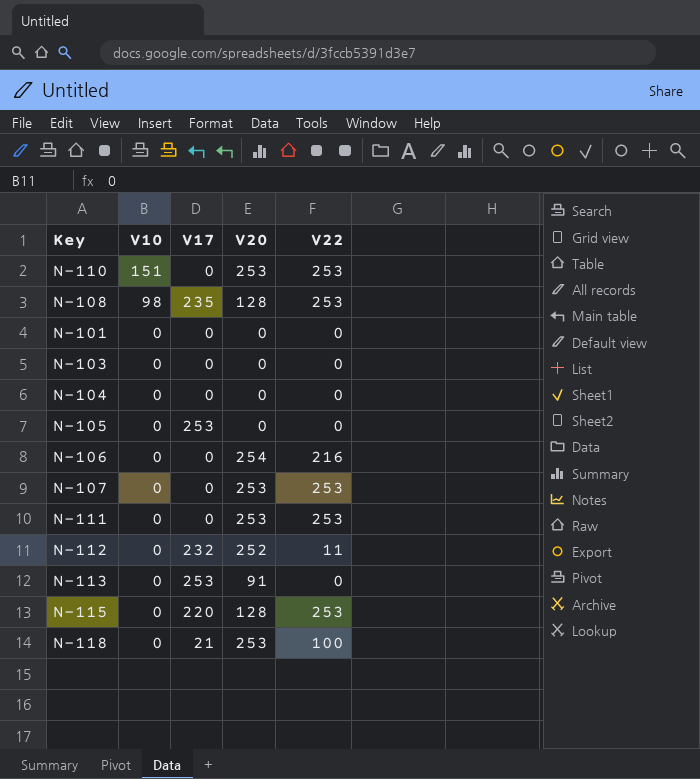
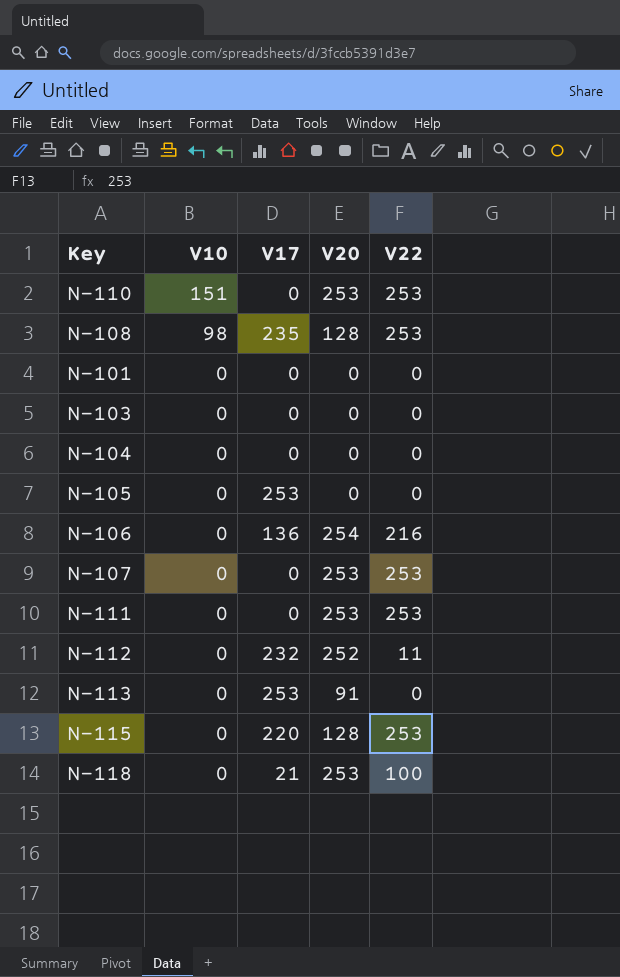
N-106 | V17: 0 -> 136

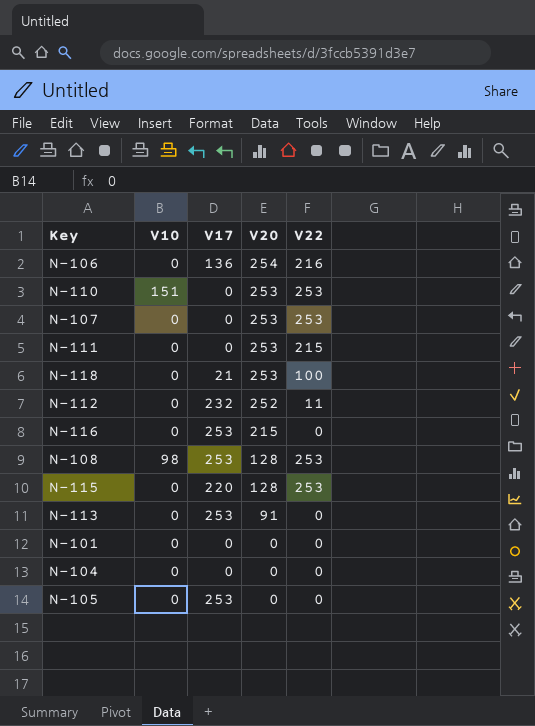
row order: V10 descending -> V20 descending
row N-103: 0 | 0 | 0 | 0 -> none
N-111 | V22: 253 -> 215
row N-116: none -> 0 | 253 | 215 | 0
N-108 | V17: 235 -> 253

